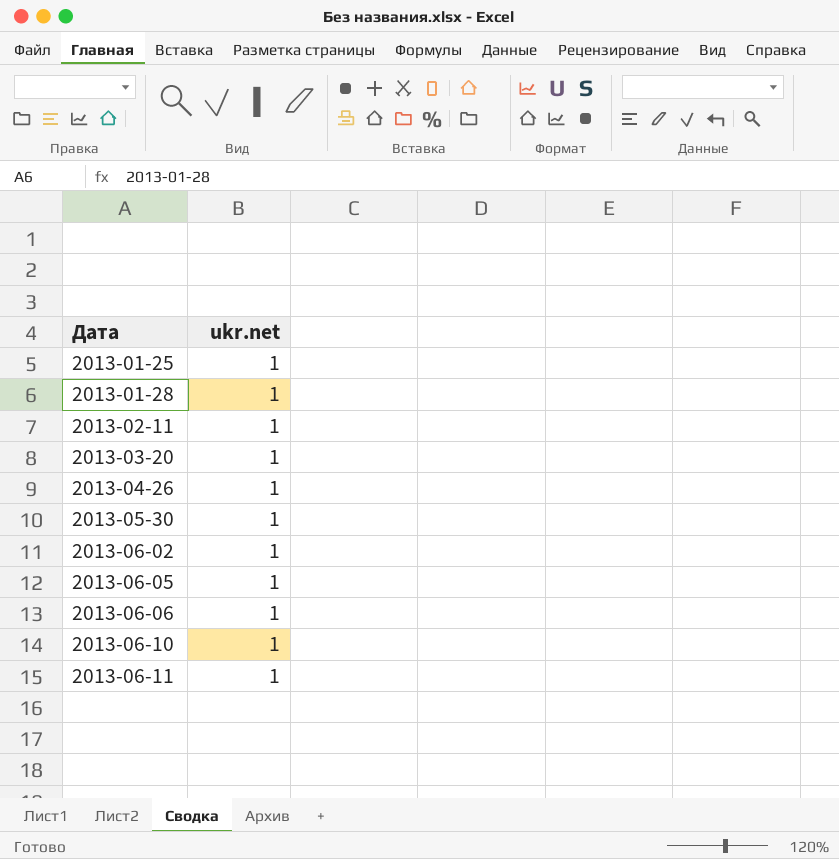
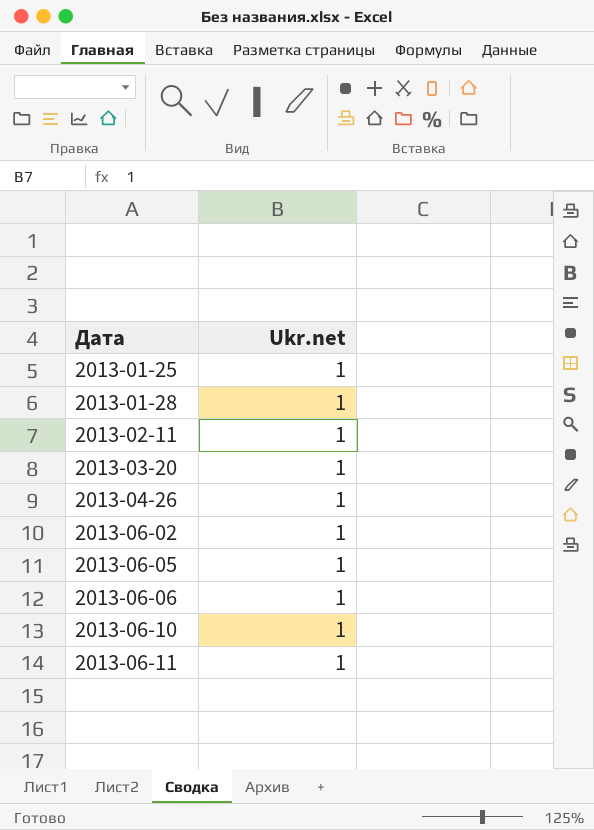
column name: ukr.net -> Ukr.net
row 2013-05-30: 1 -> none

